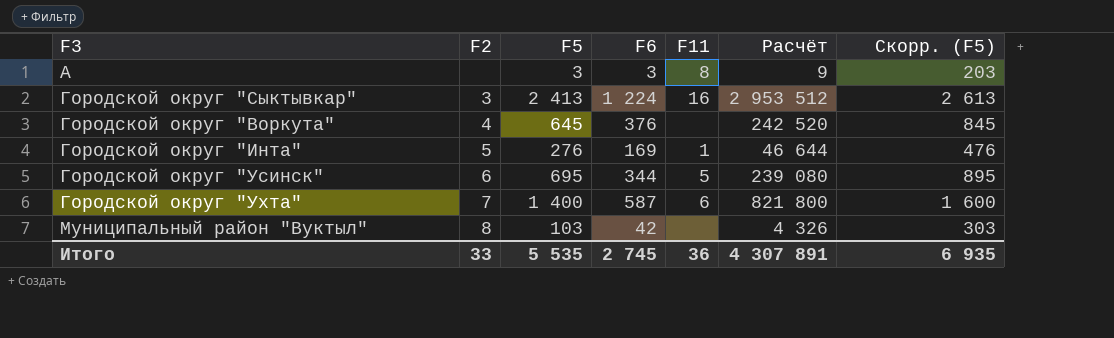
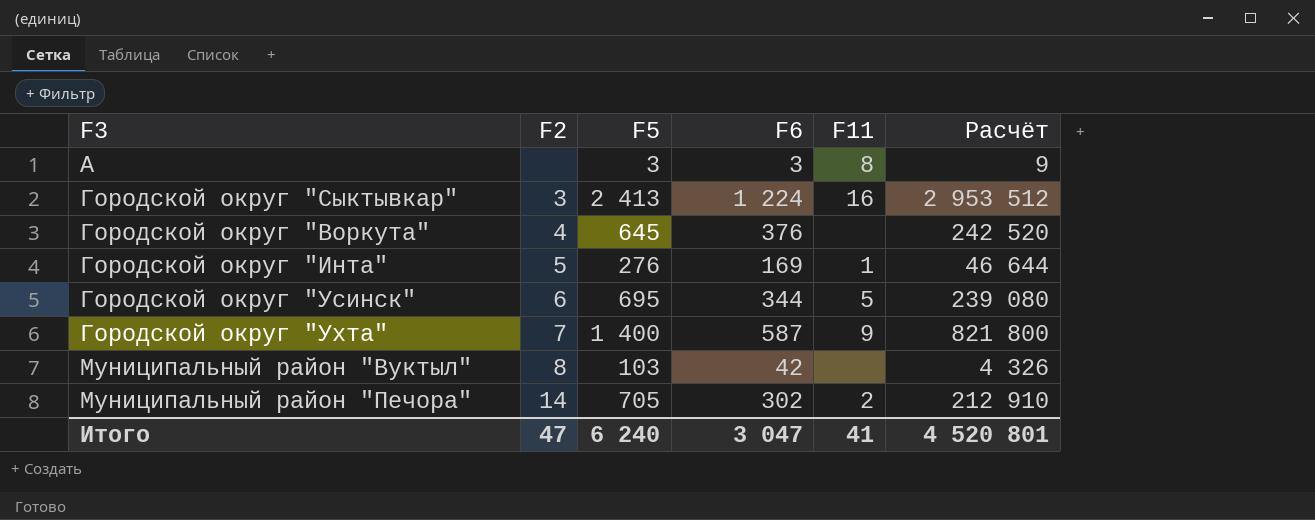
column Скорр. (F5) | formula: [F5] + 200 -> none
Городской округ "Ухта" | F11: 6 -> 9
row Муниципальный район "Печора": none -> 14 | 705 | 302 | 2 | 212 910
Итого | F2: 33 -> 47
Итого | F5: 5 535 -> 6 240
Итого | F6: 2 745 -> 3 047
Итого | F11: 36 -> 41
Итого | Расчёт: 4 307 891 -> 4 520 801

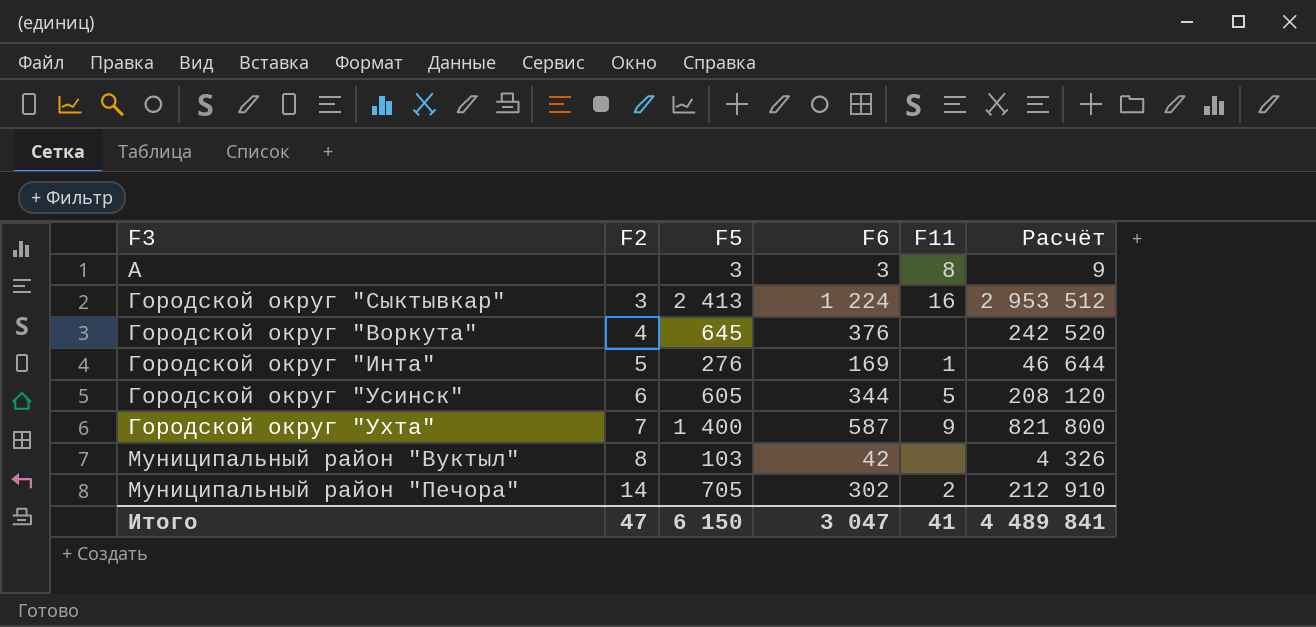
Городской округ "Усинск" | F5: 695 -> 605
Городской округ "Усинск" | Расчёт: 239 080 -> 208 120
Итого | F5: 6 240 -> 6 150
Итого | Расчёт: 4 520 801 -> 4 489 841

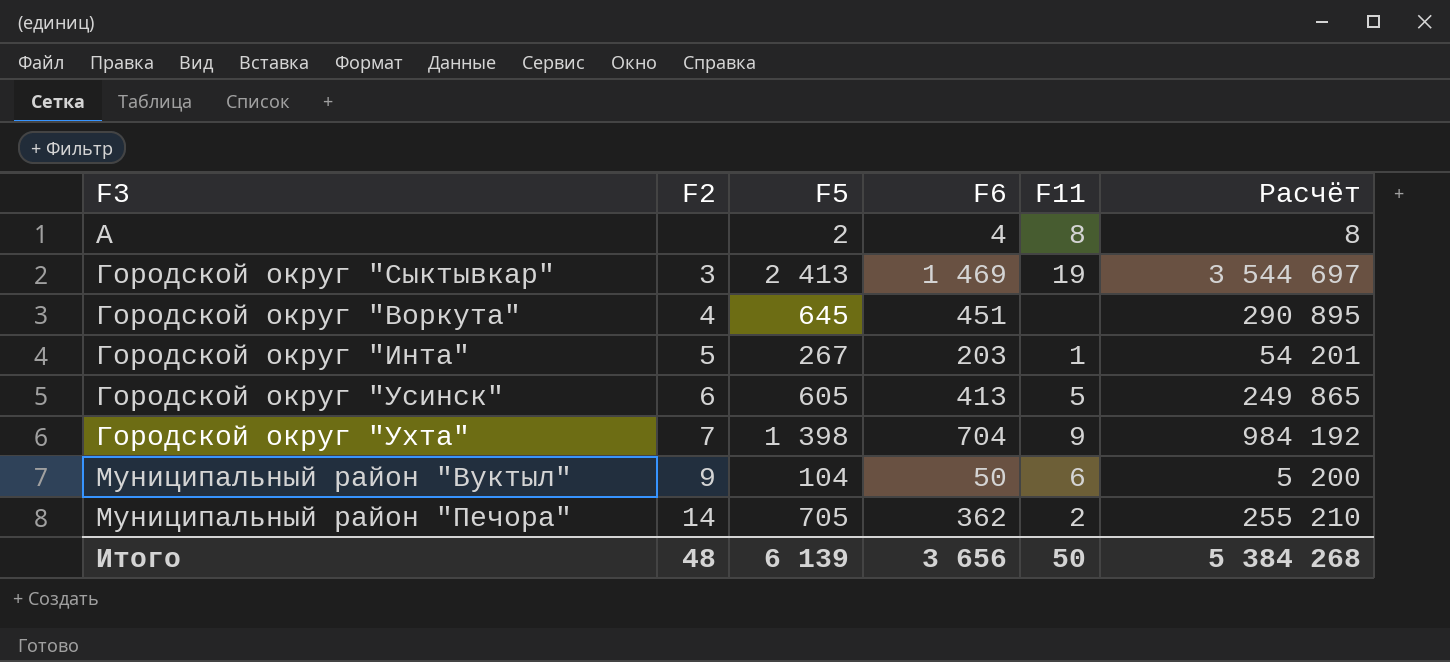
A | F5: 3 -> 2
A | F6: 3 -> 4
A | Расчёт: 9 -> 8
Городской округ "Сыктывкар" | F6: 1 224 -> 1 469
Городской округ "Сыктывкар" | F11: 16 -> 19
Городской округ "Сыктывкар" | Расчёт: 2 953 512 -> 3 544 697
Городской округ "Воркута" | F6: 376 -> 451
Городской округ "Воркута" | Расчёт: 242 520 -> 290 895
Городской округ "Инта" | F5: 276 -> 267
Городской округ "Инта" | F6: 169 -> 203
Городской округ "Инта" | Расчёт: 46 644 -> 54 201
Городской округ "Усинск" | F6: 344 -> 413
Городской округ "Усинск" | Расчёт: 208 120 -> 249 865
Городской округ "Ухта" | F5: 1 400 -> 1 398
Городской округ "Ухта" | F6: 587 -> 704
Городской округ "Ухта" | Расчёт: 821 800 -> 984 192
Муниципальный район "Вуктыл" | F2: 8 -> 9
Муниципальный район "Вуктыл" | F5: 103 -> 104
Муниципальный район "Вуктыл" | F6: 42 -> 50
Муниципальный район "Вуктыл" | F11: none -> 6
Муниципальный район "Вуктыл" | Расчёт: 4 326 -> 5 200
Муниципальный район "Печора" | F6: 302 -> 362
Муниципальный район "Печора" | Расчёт: 212 910 -> 255 210
Итого | F2: 47 -> 48
Итого | F5: 6 150 -> 6 139
Итого | F6: 3 047 -> 3 656
Итого | F11: 41 -> 50
Итого | Расчёт: 4 489 841 -> 5 384 268

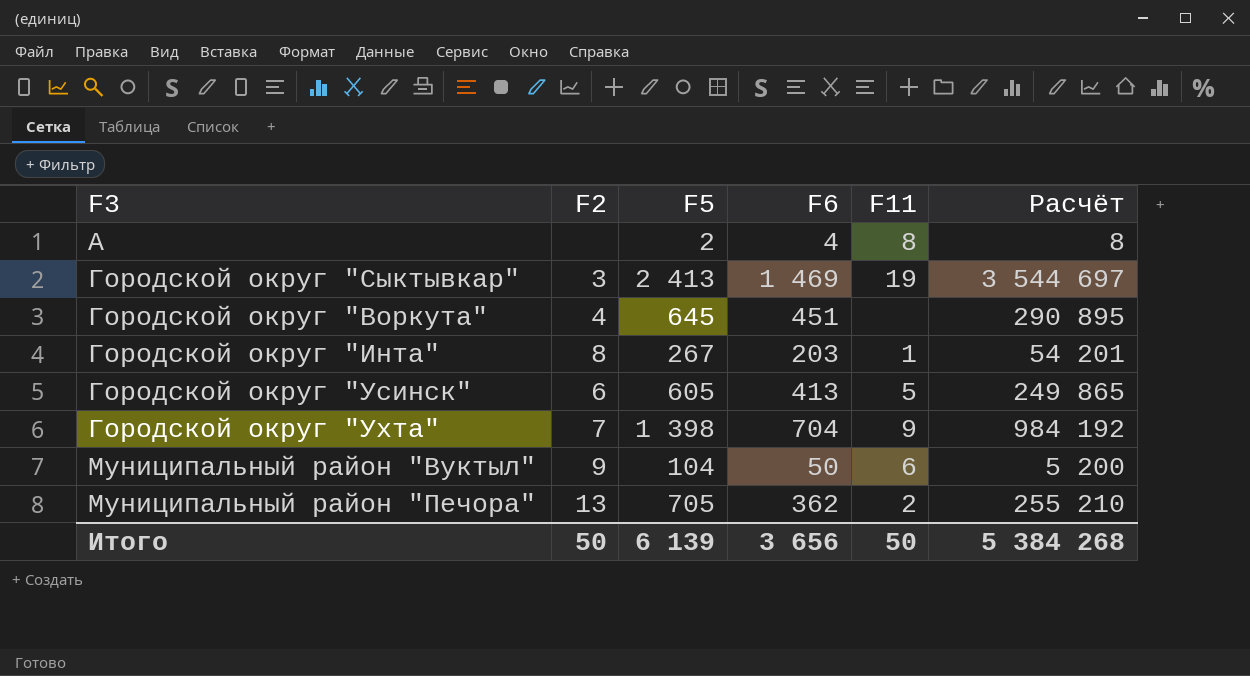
Городской округ "Инта" | F2: 5 -> 8
Муниципальный район "Печора" | F2: 14 -> 13
Итого | F2: 48 -> 50

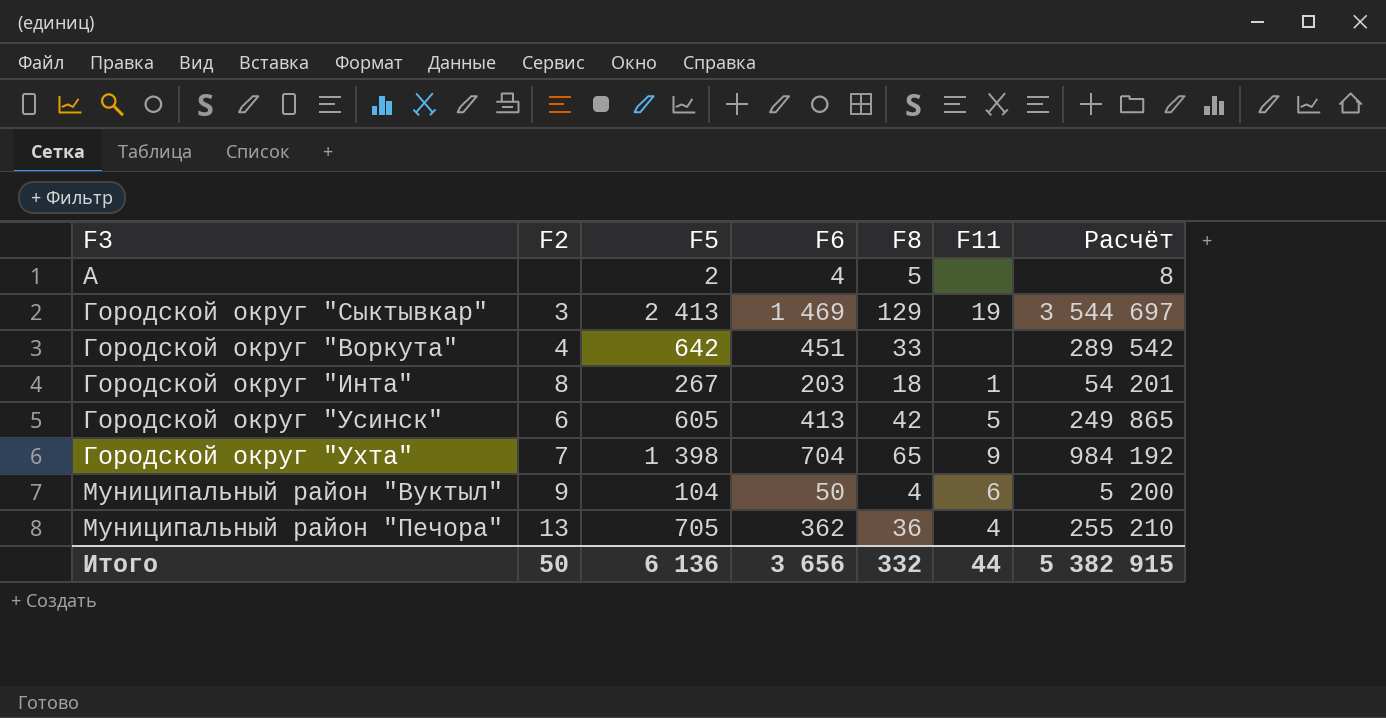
column F8 | position: none -> 5
A | F11: 8 -> none
Городской округ "Воркута" | F5: 645 -> 642
Городской округ "Воркута" | Расчёт: 290 895 -> 289 542
Муниципальный район "Печора" | F11: 2 -> 4
Итого | F5: 6 139 -> 6 136
Итого | F11: 50 -> 44
Итого | Расчёт: 5 384 268 -> 5 382 915

